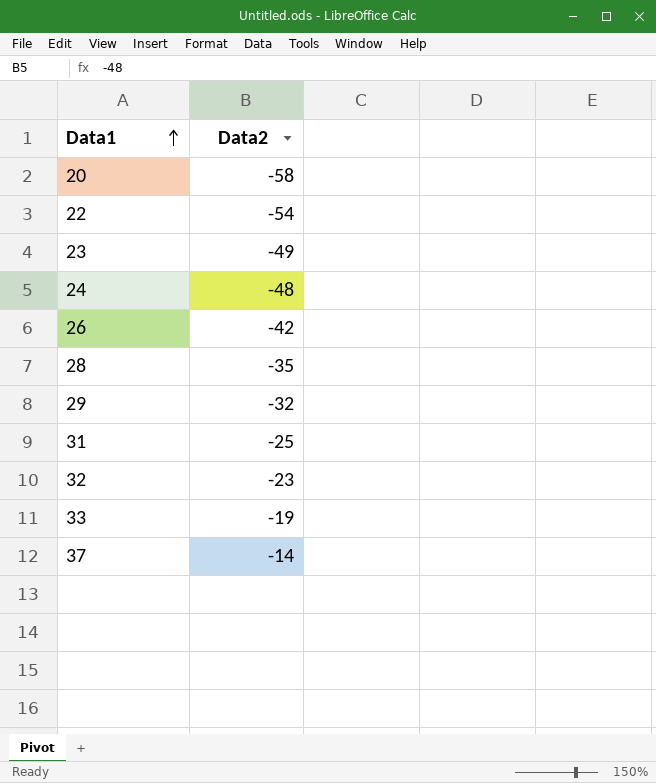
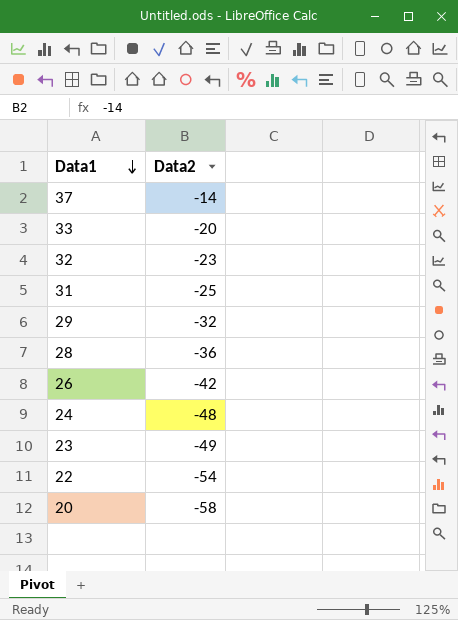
row order: Data1 ascending -> Data1 descending
33 | Data2: -19 -> -20
28 | Data2: -35 -> -36

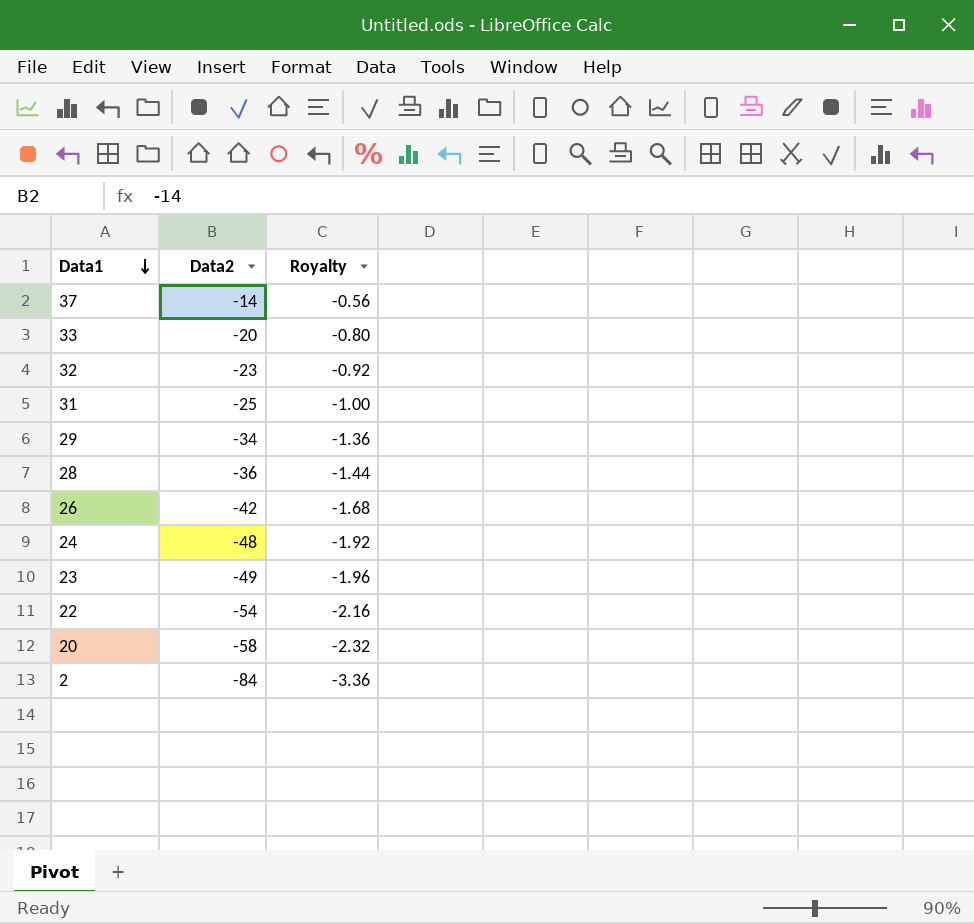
column Royalty | formula: none -> [Data2] * 0.04
29 | Data2: -32 -> -34
row 2: none -> -84 | -3.36

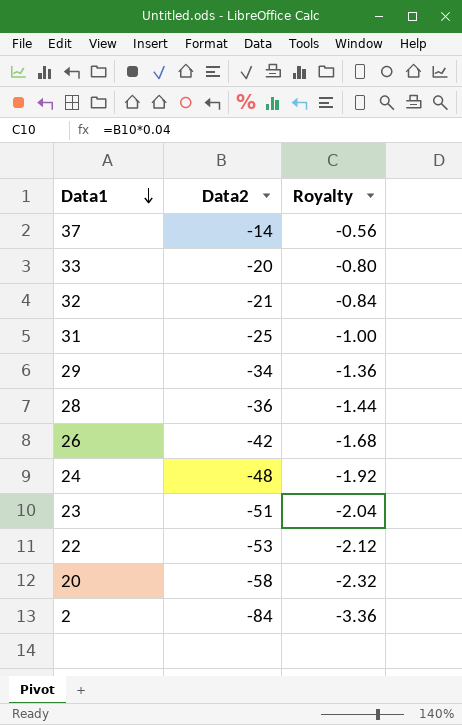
32 | Data2: -23 -> -21
32 | Royalty: -0.92 -> -0.84
23 | Data2: -49 -> -51
23 | Royalty: -1.96 -> -2.04
22 | Data2: -54 -> -53
22 | Royalty: -2.16 -> -2.12

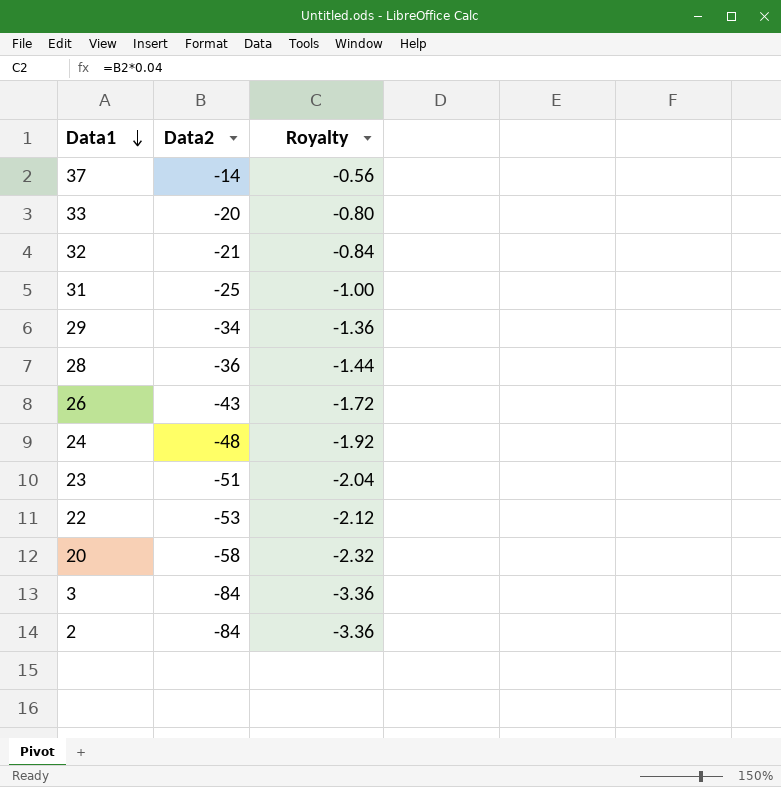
26 | Data2: -42 -> -43
26 | Royalty: -1.68 -> -1.72
row 3: none -> -84 | -3.36

